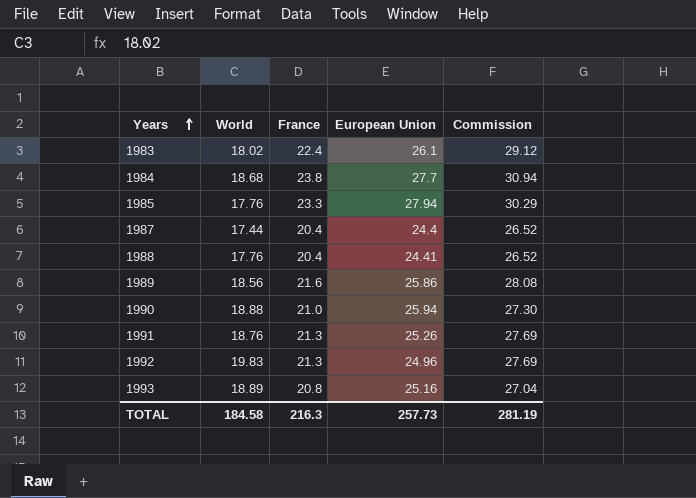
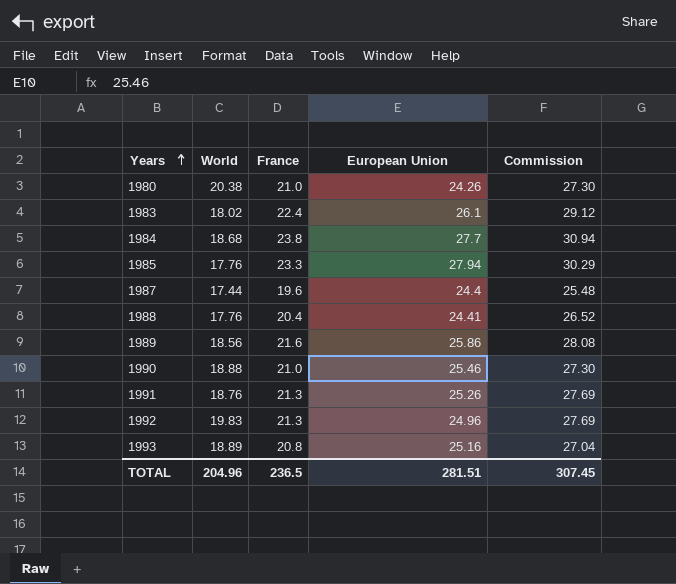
row 1980: none -> 20.38 | 21.0 | 24.26 | 27.30
1987 | France: 20.4 -> 19.6
1987 | Commission: 26.52 -> 25.48
1990 | European Union: 25.94 -> 25.46
TOTAL | World: 184.58 -> 204.96
TOTAL | France: 216.3 -> 236.5
TOTAL | European Union: 257.73 -> 281.51
TOTAL | Commission: 281.19 -> 307.45

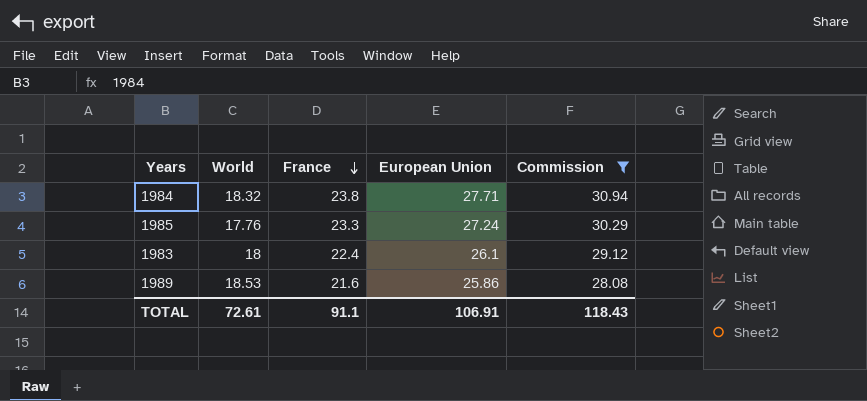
filter: none -> Commission >= 28.08
row order: Years ascending -> France descending
1984 | World: 18.68 -> 18.32
1984 | European Union: 27.7 -> 27.71
1985 | European Union: 27.94 -> 27.24
1983 | World: 18.02 -> 18
1989 | World: 18.56 -> 18.53
TOTAL | World: 204.96 -> 72.61
TOTAL | France: 236.5 -> 91.1
TOTAL | European Union: 281.51 -> 106.91
TOTAL | Commission: 307.45 -> 118.43

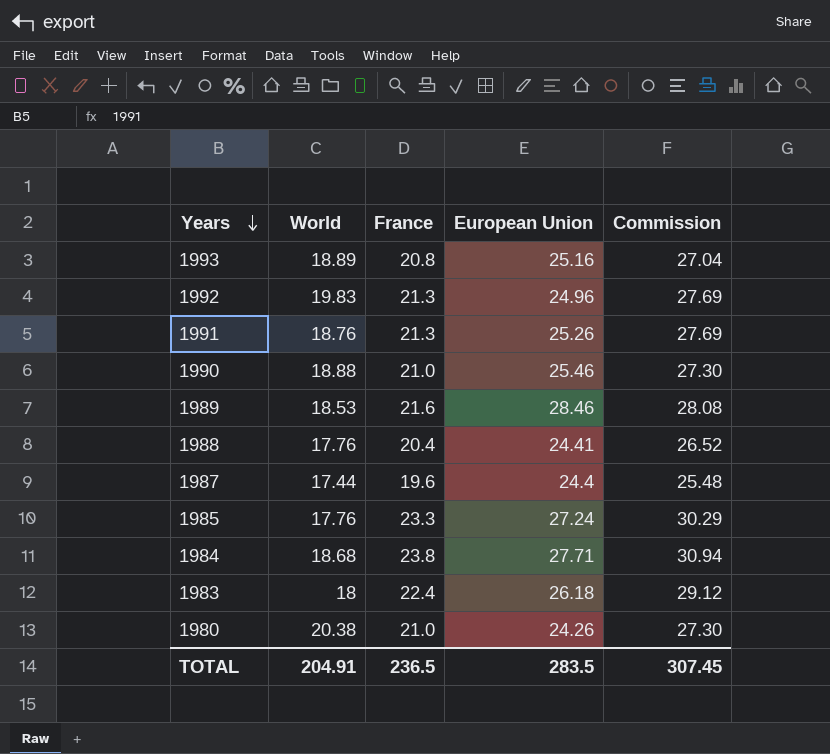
filter: Commission >= 28.08 -> none
row order: France descending -> Years descending
1989 | European Union: 25.86 -> 28.46
1984 | World: 18.32 -> 18.68
1983 | European Union: 26.1 -> 26.18
TOTAL | World: 72.61 -> 204.91
TOTAL | France: 91.1 -> 236.5
TOTAL | European Union: 106.91 -> 283.5
TOTAL | Commission: 118.43 -> 307.45

